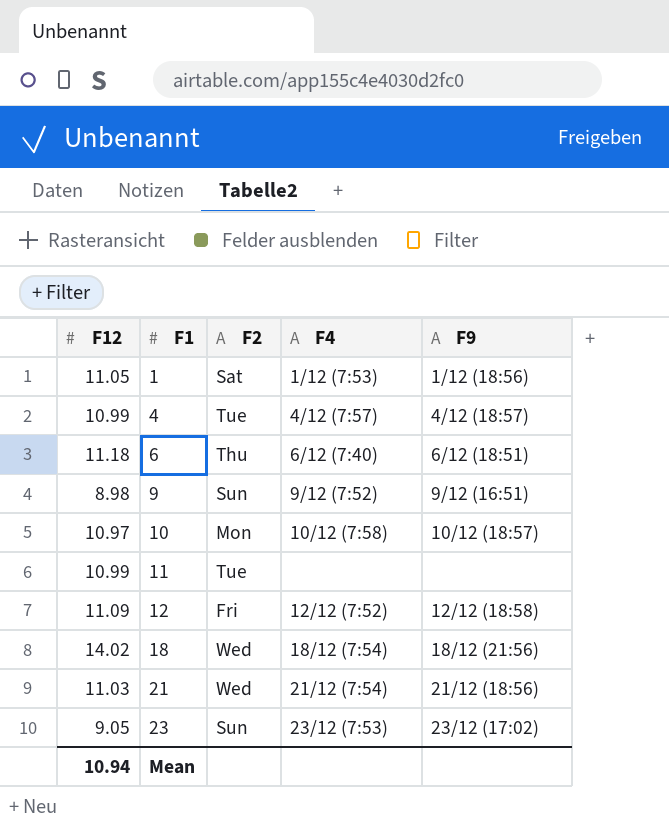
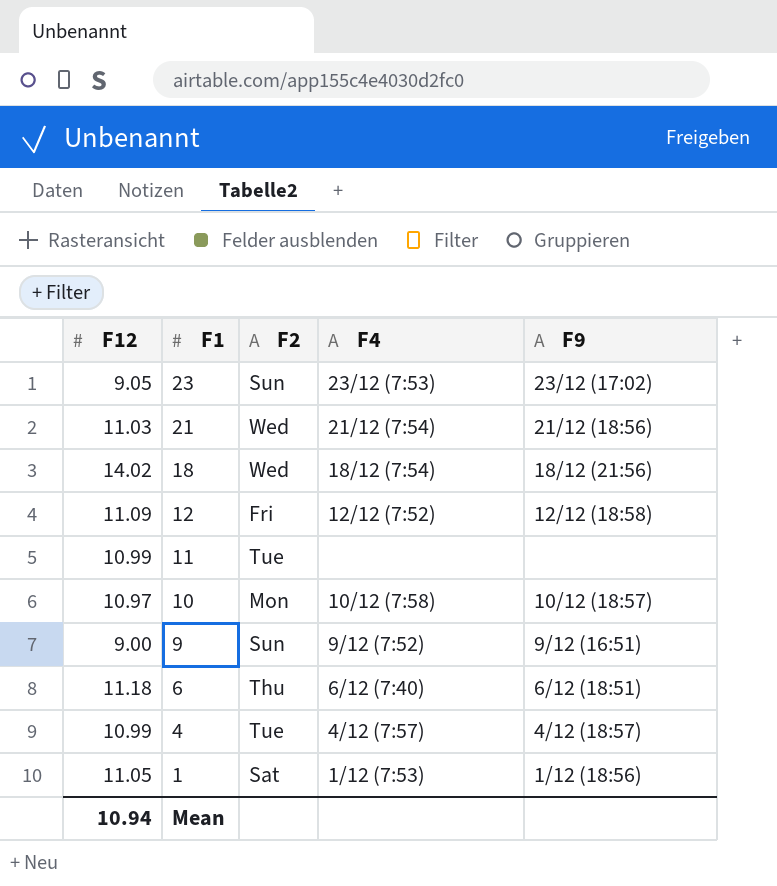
row order: F1 ascending -> F1 descending
9 | F12: 8.98 -> 9.00

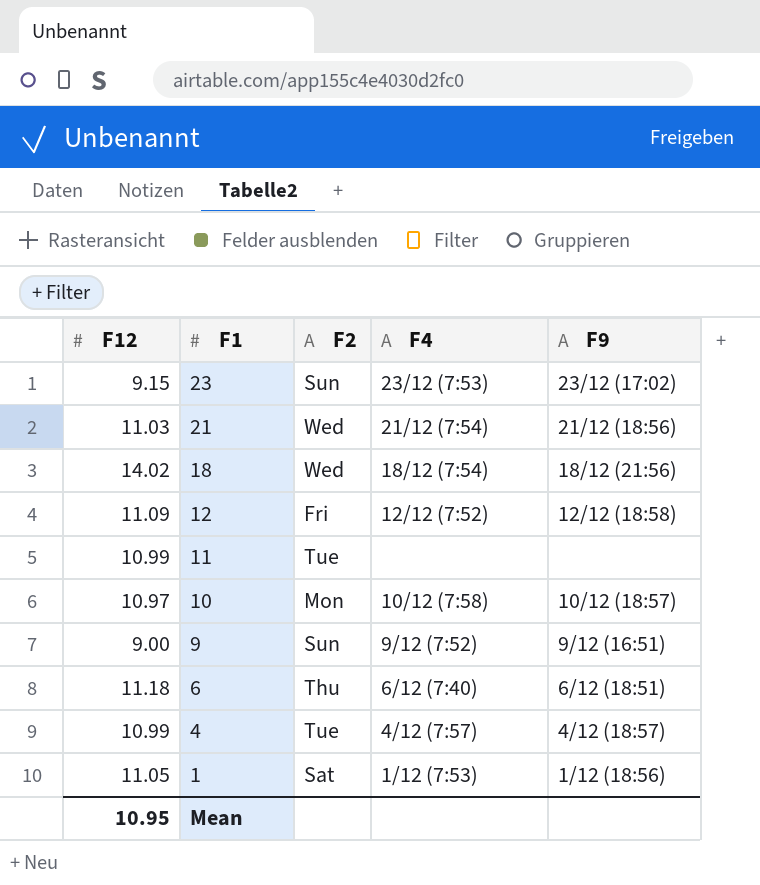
23 | F12: 9.05 -> 9.15
Mean | F12: 10.94 -> 10.95

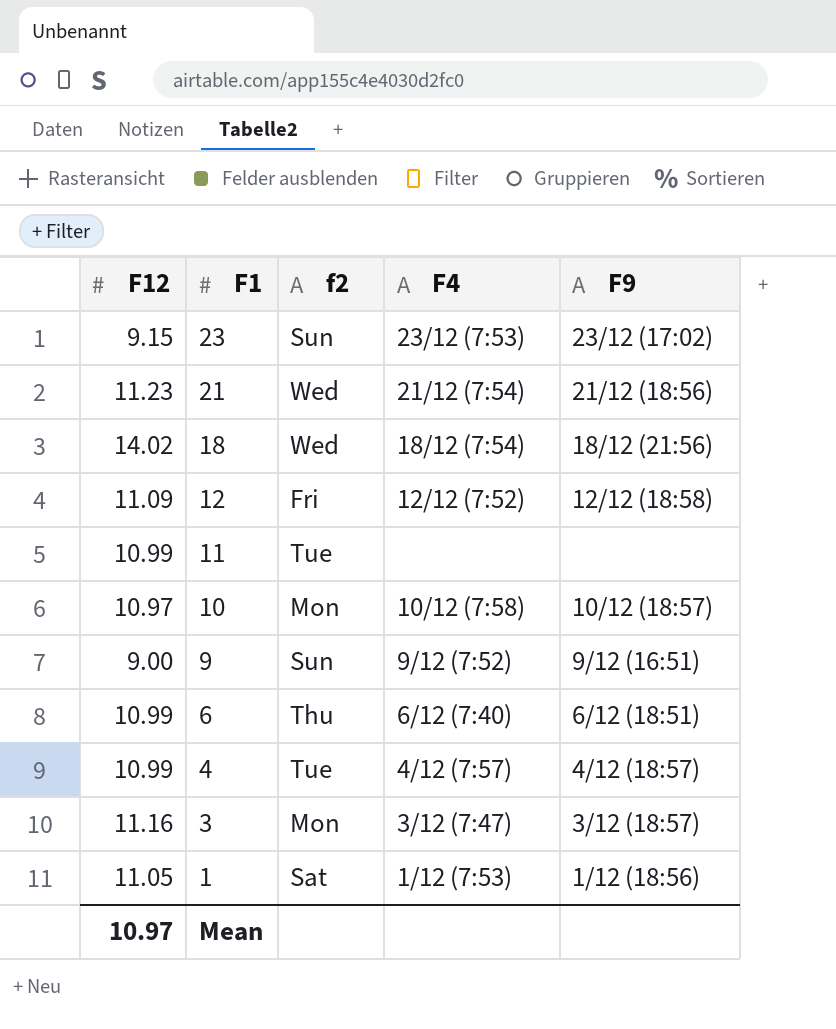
column name: F2 -> f2
21 | F12: 11.03 -> 11.23
6 | F12: 11.18 -> 10.99
row 3: none -> 11.16 | Mon | 3/12 (7:47) | 3/12 (18:57)
Mean | F12: 10.95 -> 10.97

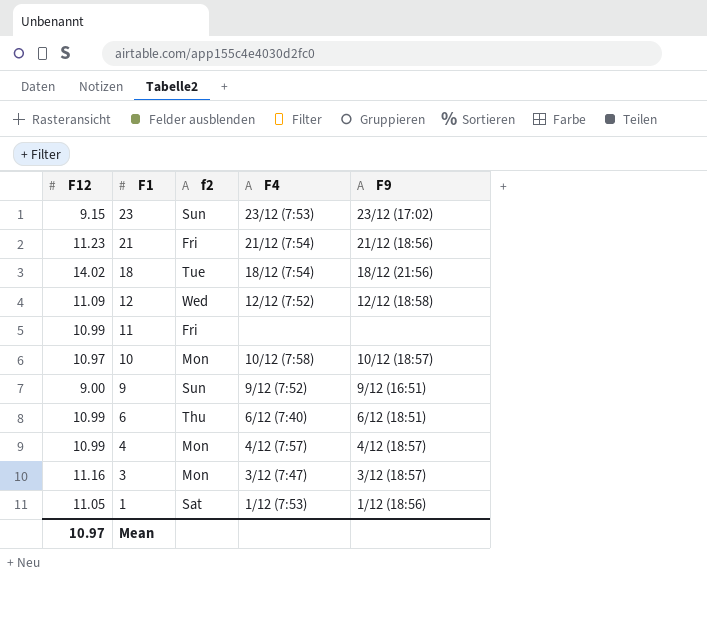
21 | f2: Wed -> Fri
18 | f2: Wed -> Tue
12 | f2: Fri -> Wed
11 | f2: Tue -> Fri
4 | f2: Tue -> Mon

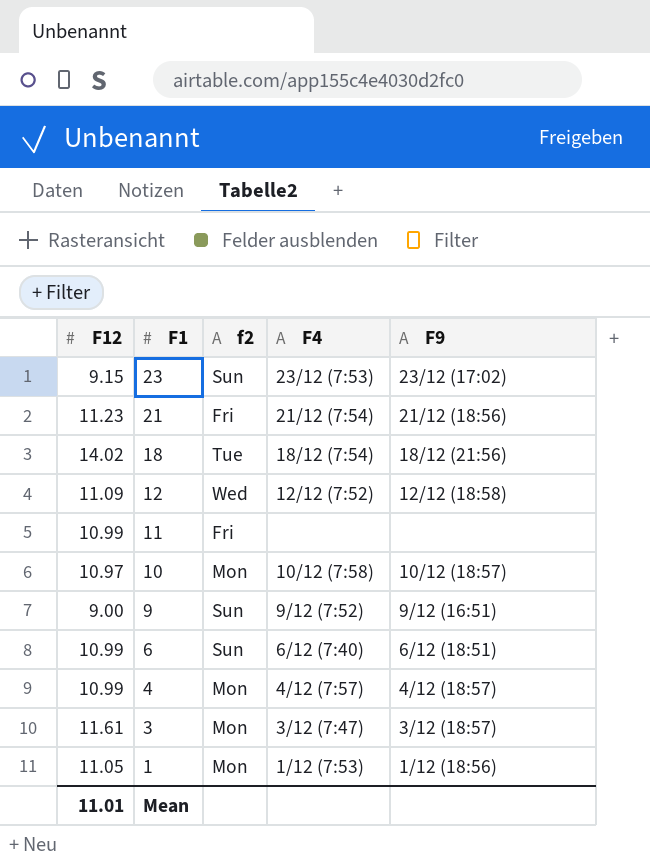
6 | f2: Thu -> Sun
3 | F12: 11.16 -> 11.61
1 | f2: Sat -> Mon
Mean | F12: 10.97 -> 11.01

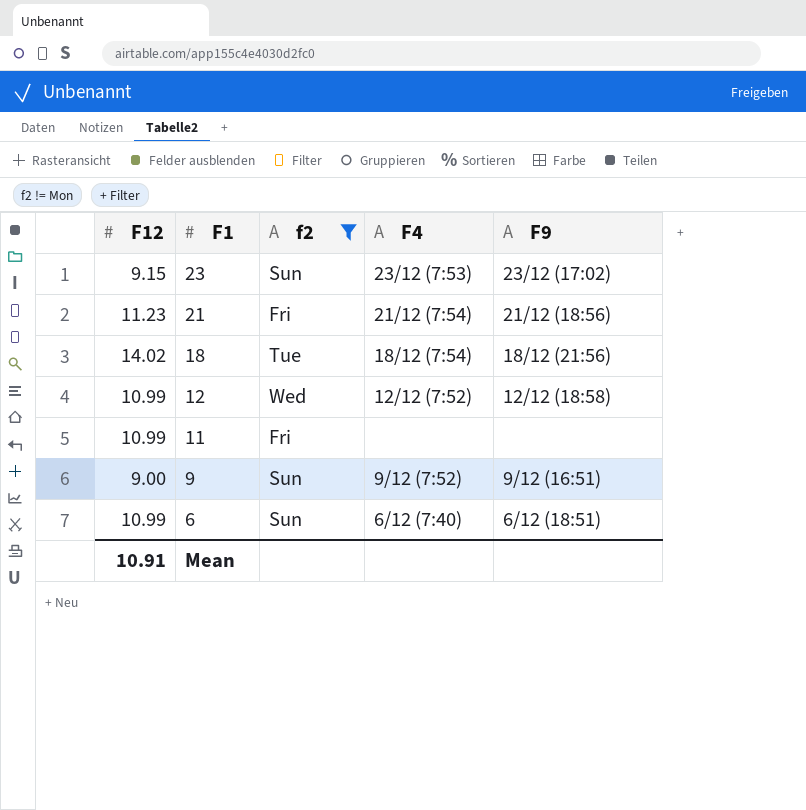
filter: none -> f2 != Mon
12 | F12: 11.09 -> 10.99
Mean | F12: 11.01 -> 10.91

